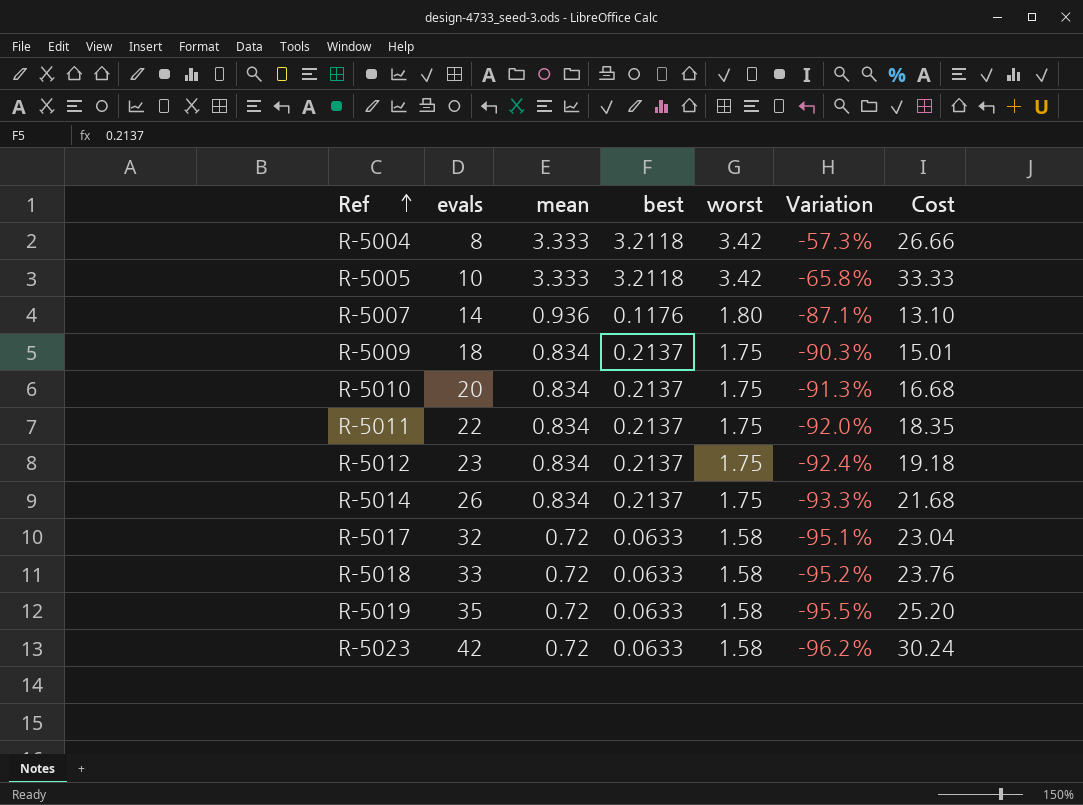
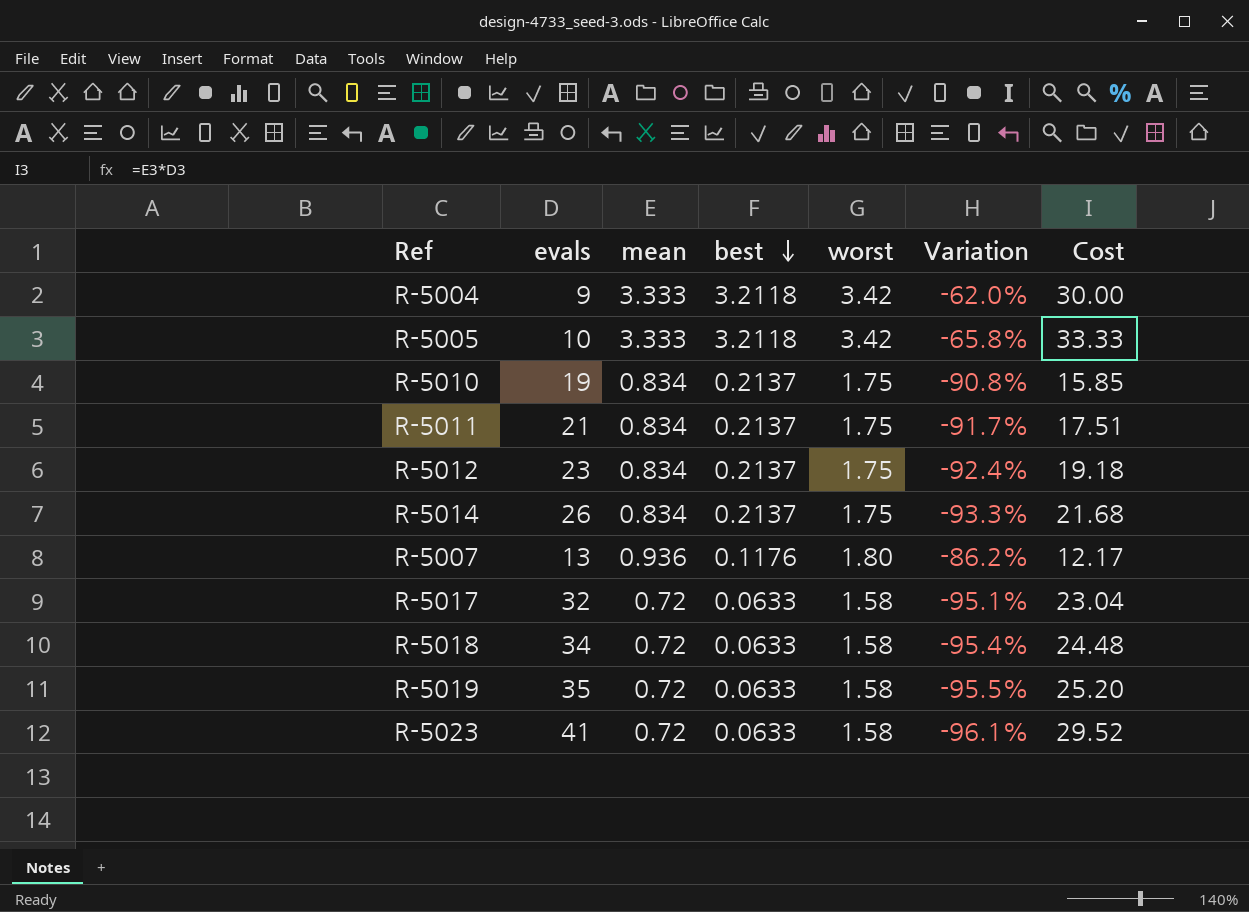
row order: Ref ascending -> best descending
row R-5009: 18 | 0.834 | 0.2137 | 1.75 | -90.3% | 15.01 -> none
R-5004 | evals: 8 -> 9
R-5004 | Variation: -57.3% -> -62.0%
R-5004 | Cost: 26.66 -> 30.00
R-5010 | evals: 20 -> 19
R-5010 | Variation: -91.3% -> -90.8%
R-5010 | Cost: 16.68 -> 15.85
R-5011 | evals: 22 -> 21
R-5011 | Variation: -92.0% -> -91.7%
R-5011 | Cost: 18.35 -> 17.51
R-5007 | evals: 14 -> 13
R-5007 | Variation: -87.1% -> -86.2%
R-5007 | Cost: 13.10 -> 12.17
R-5018 | evals: 33 -> 34
R-5018 | Variation: -95.2% -> -95.4%
R-5018 | Cost: 23.76 -> 24.48
R-5023 | evals: 42 -> 41
R-5023 | Variation: -96.2% -> -96.1%
R-5023 | Cost: 30.24 -> 29.52

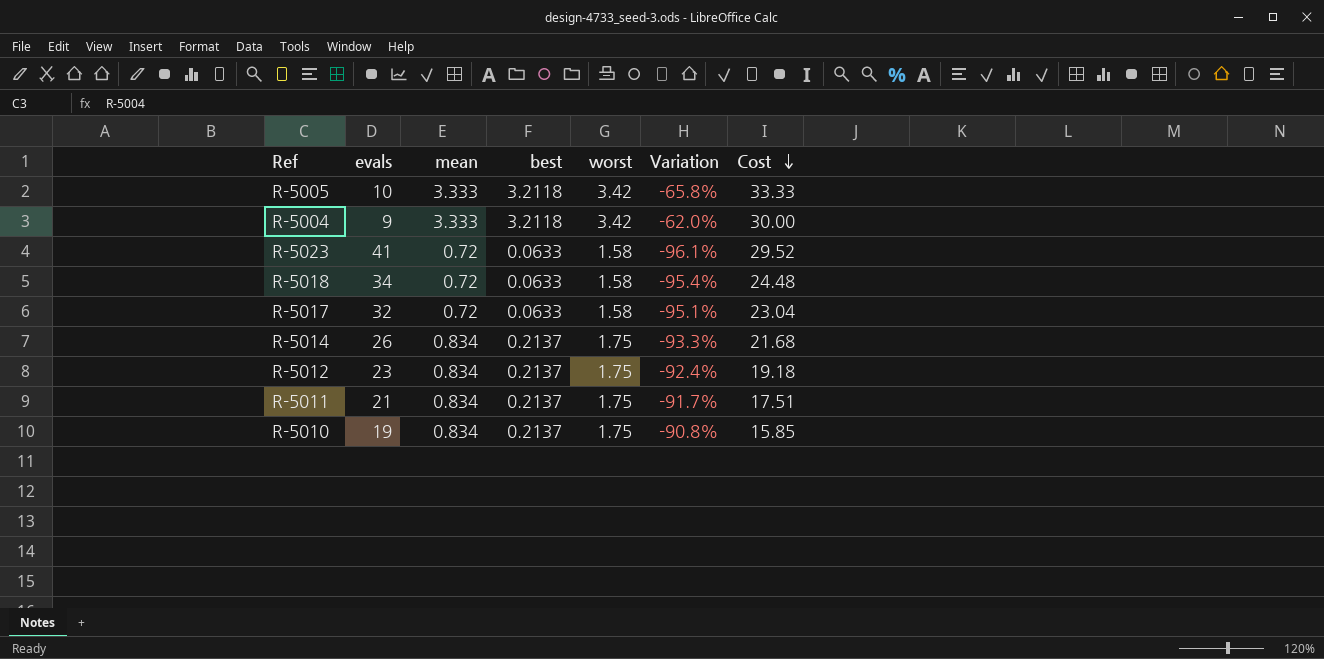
row order: best descending -> Cost descending
row R-5007: 13 | 0.936 | 0.1176 | 1.80 | -86.2% | 12.17 -> none
row R-5019: 35 | 0.72 | 0.0633 | 1.58 | -95.5% | 25.20 -> none

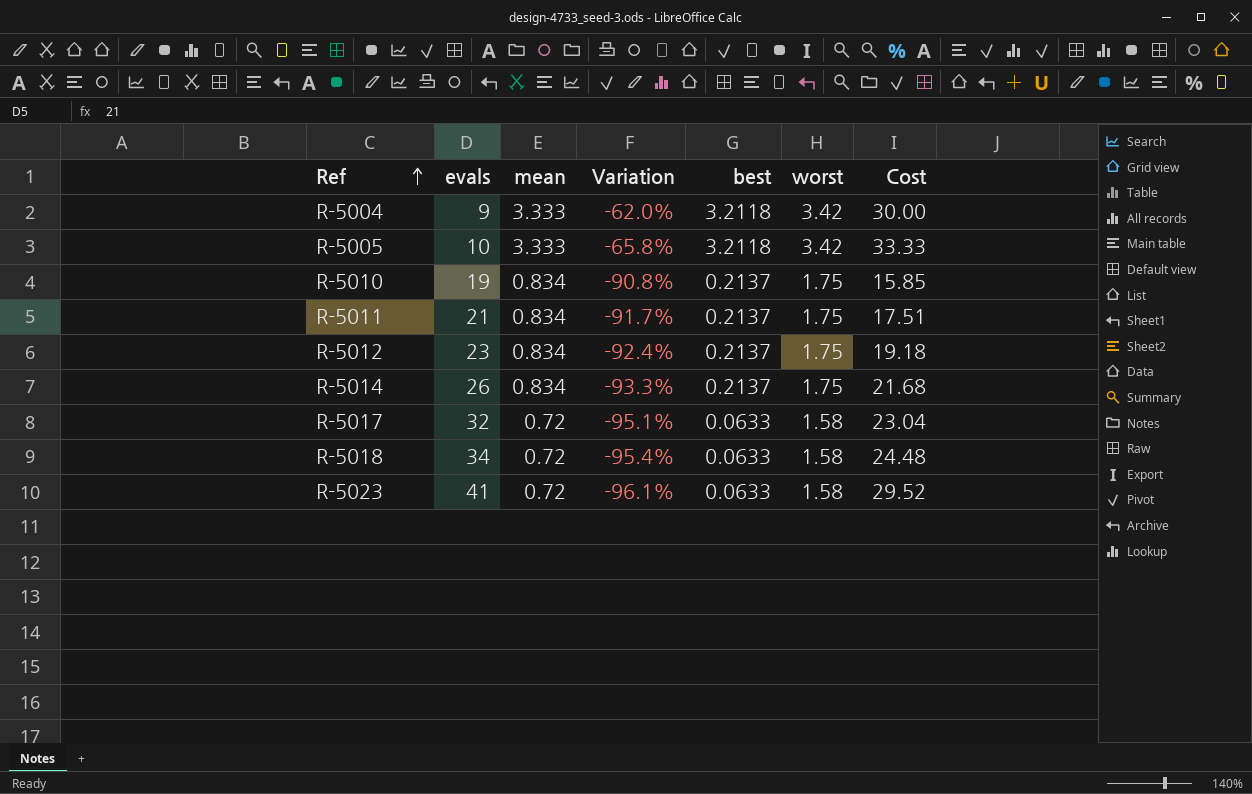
row order: Cost descending -> Ref ascending
column Variation | position: 6 -> 4

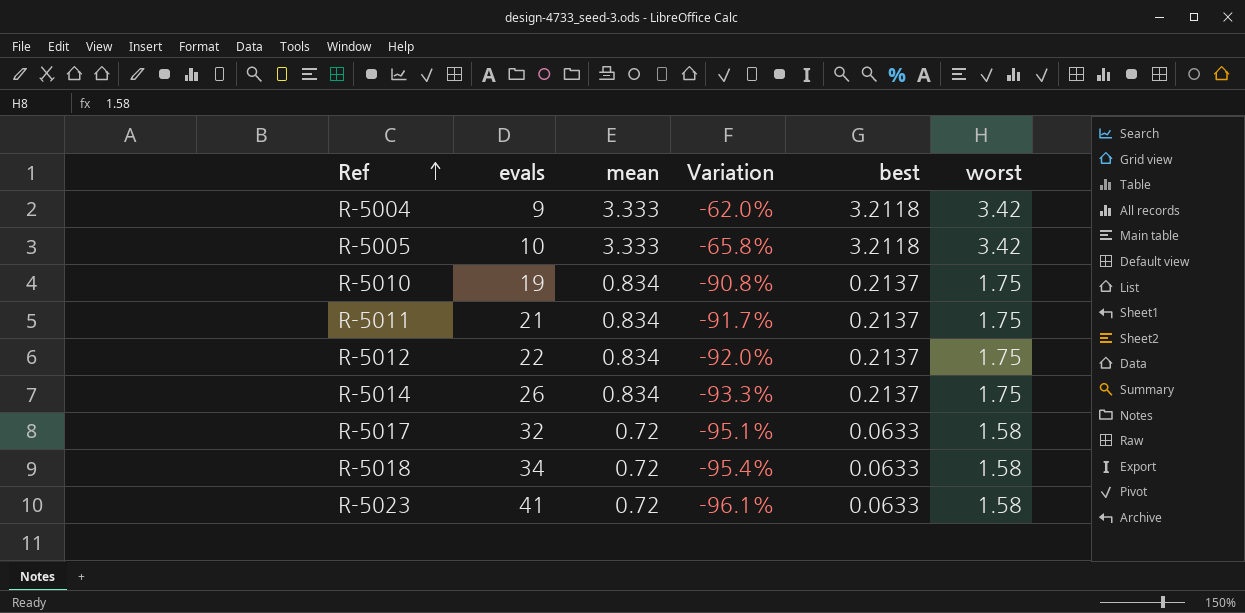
column Cost | formula: [evals] * [mean] -> none
R-5012 | evals: 23 -> 22
R-5012 | Variation: -92.4% -> -92.0%

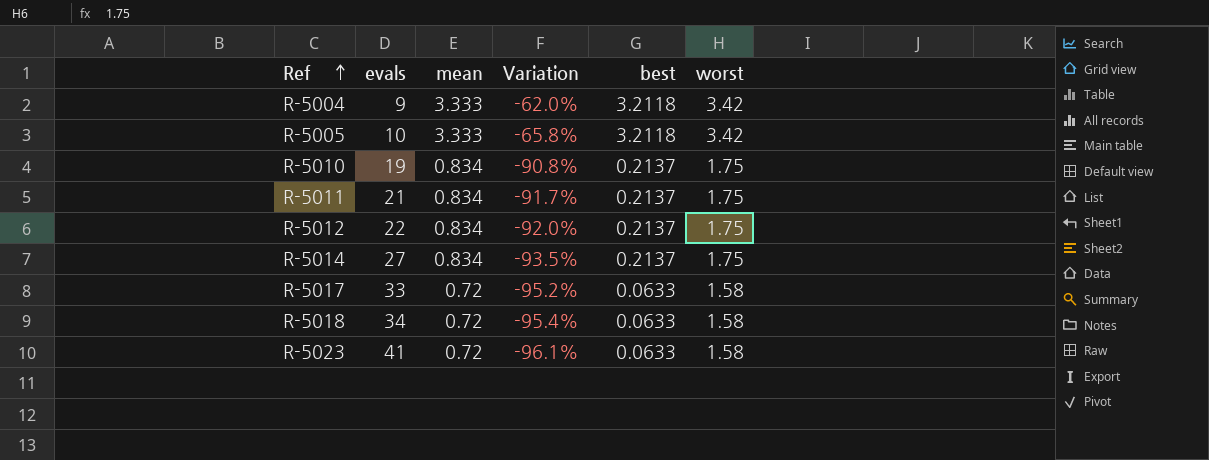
R-5014 | evals: 26 -> 27
R-5014 | Variation: -93.3% -> -93.5%
R-5017 | evals: 32 -> 33
R-5017 | Variation: -95.1% -> -95.2%

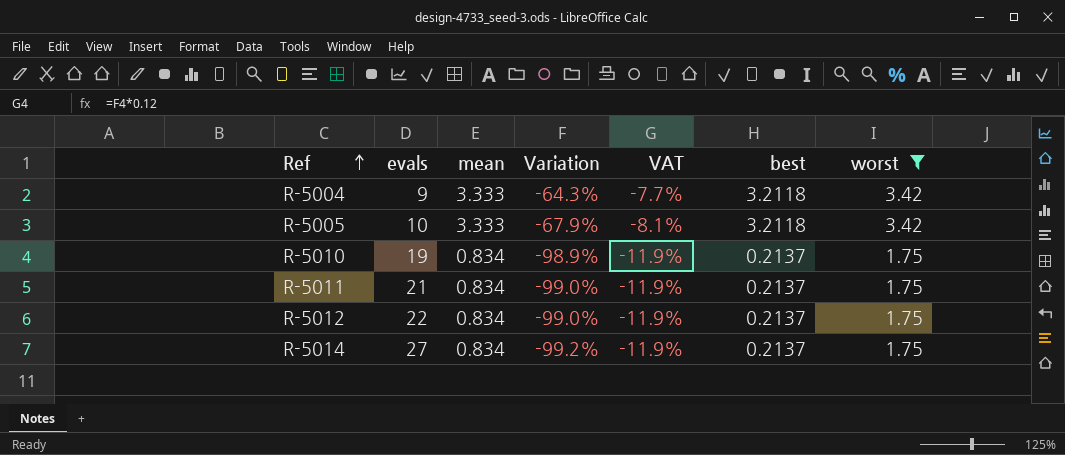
filter: none -> worst != 1.58
column Variation | formula: ([worst] - [evals]) / [evals] -> ([best] - [evals]) / [evals]
column VAT | formula: none -> [Variation] * 0.12

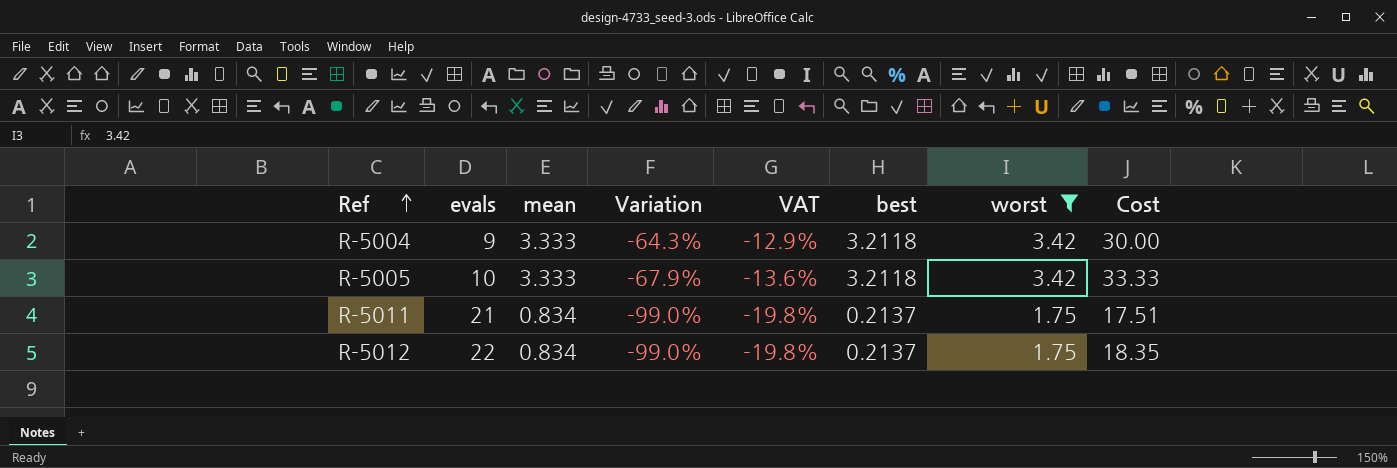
column VAT | formula: [Variation] * 0.12 -> [Variation] * 0.2
column Cost | formula: none -> [evals] * [mean]
row R-5010: 19 | 0.834 | -98.9% | -11.9% | 0.2137 | 1.75 -> none
row R-5014: 27 | 0.834 | -99.2% | -11.9% | 0.2137 | 1.75 -> none

